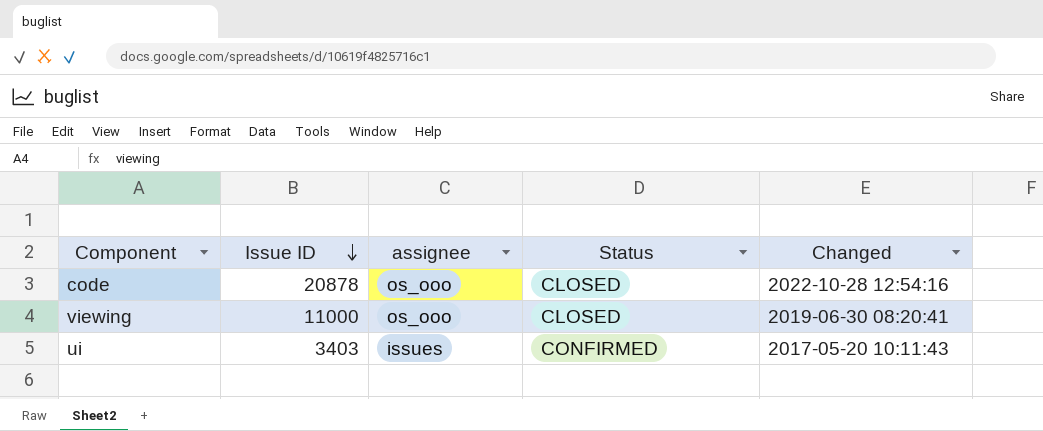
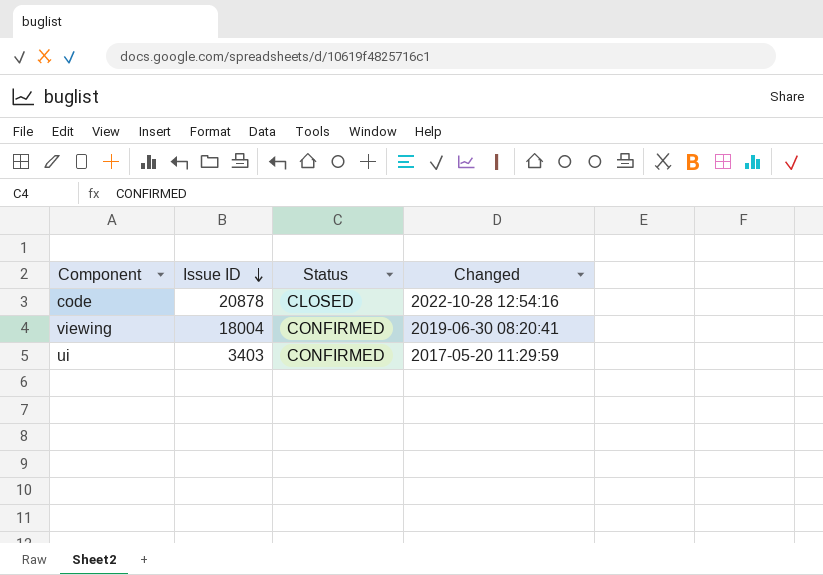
column assignee | position: 3 -> none
viewing | Issue ID: 11000 -> 18004
viewing | Status: CLOSED -> CONFIRMED
ui | Changed: 2017-05-20 10:11:43 -> 2017-05-20 11:29:59

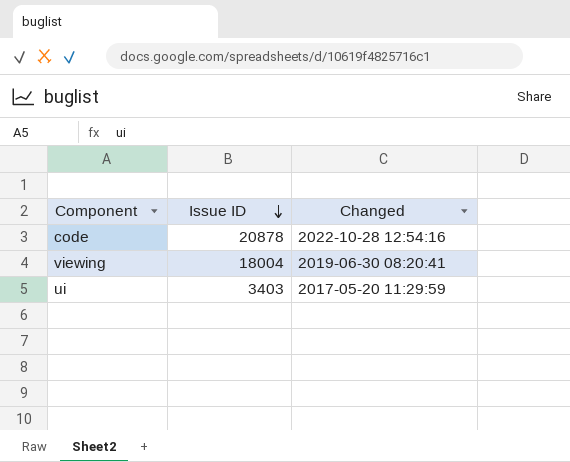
column Status | position: 3 -> none

